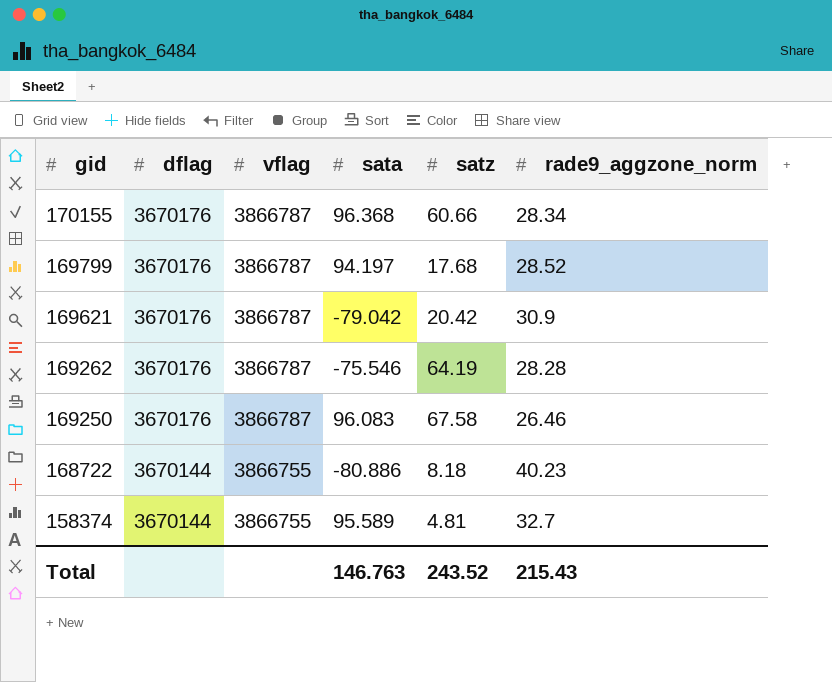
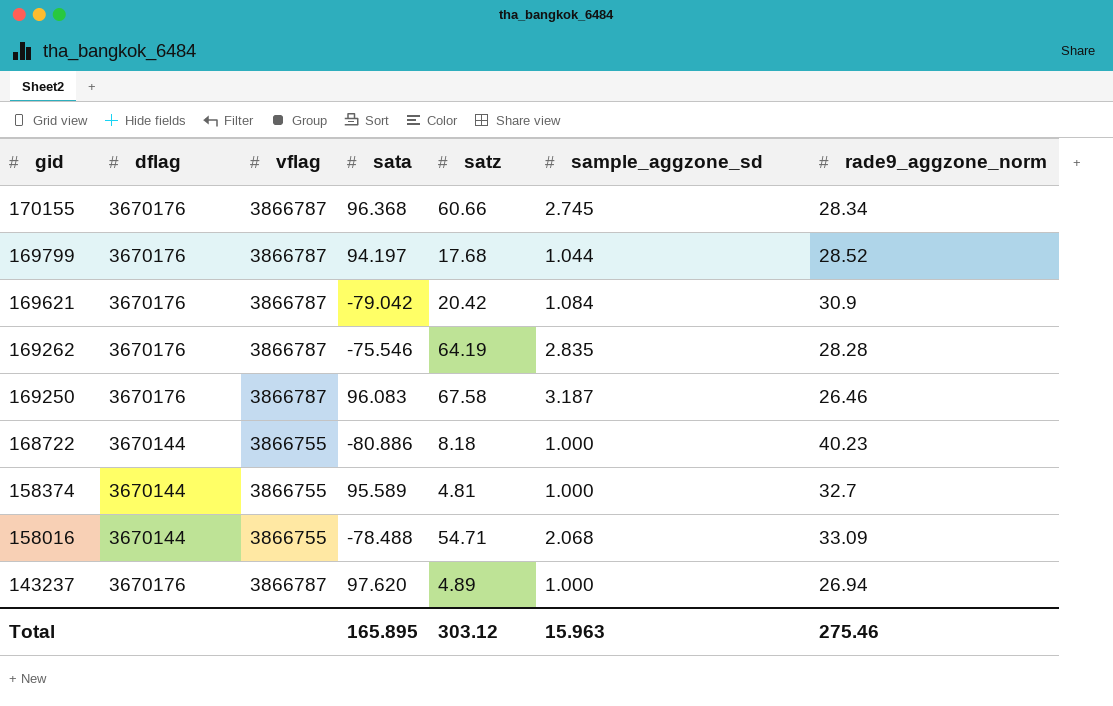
column sample_aggzone_sd | position: none -> 6
row 158016: none -> 3670144 | 3866755 | -78.488 | 54.71 | 2.068 | 33.09
row 143237: none -> 3670176 | 3866787 | 97.620 | 4.89 | 1.000 | 26.94
Total | sata: 146.763 -> 165.895
Total | satz: 243.52 -> 303.12
Total | rade9_aggzone_norm: 215.43 -> 275.46

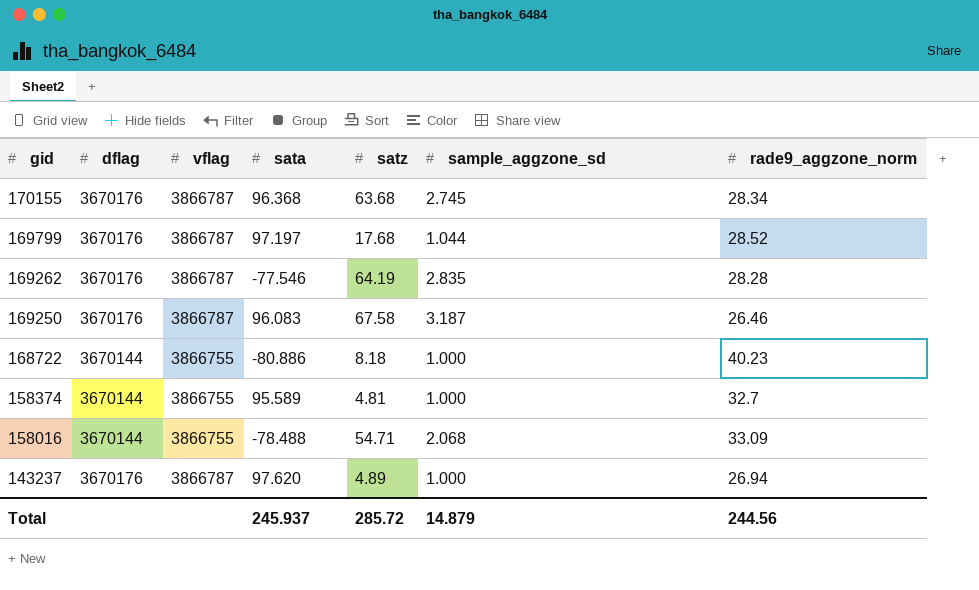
row 169621: 3670176 | 3866787 | -79.042 | 20.42 | 1.084 | 30.9 -> none
170155 | satz: 60.66 -> 63.68
169799 | sata: 94.197 -> 97.197
169262 | sata: -75.546 -> -77.546
Total | sata: 165.895 -> 245.937
Total | satz: 303.12 -> 285.72
Total | sample_aggzone_sd: 15.963 -> 14.879
Total | rade9_aggzone_norm: 275.46 -> 244.56

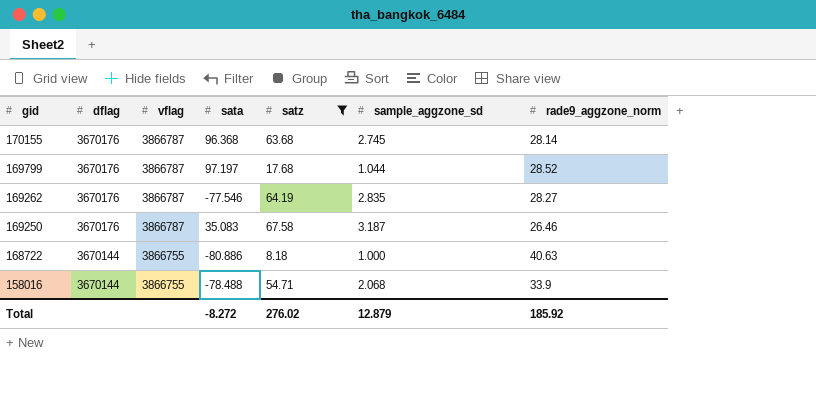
filter: none -> satz >= 8.18
170155 | rade9_aggzone_norm: 28.34 -> 28.14
169262 | rade9_aggzone_norm: 28.28 -> 28.27
169250 | sata: 96.083 -> 35.083
168722 | rade9_aggzone_norm: 40.23 -> 40.63
158016 | rade9_aggzone_norm: 33.09 -> 33.9
Total | sata: 245.937 -> -8.272
Total | satz: 285.72 -> 276.02
Total | sample_aggzone_sd: 14.879 -> 12.879
Total | rade9_aggzone_norm: 244.56 -> 185.92

